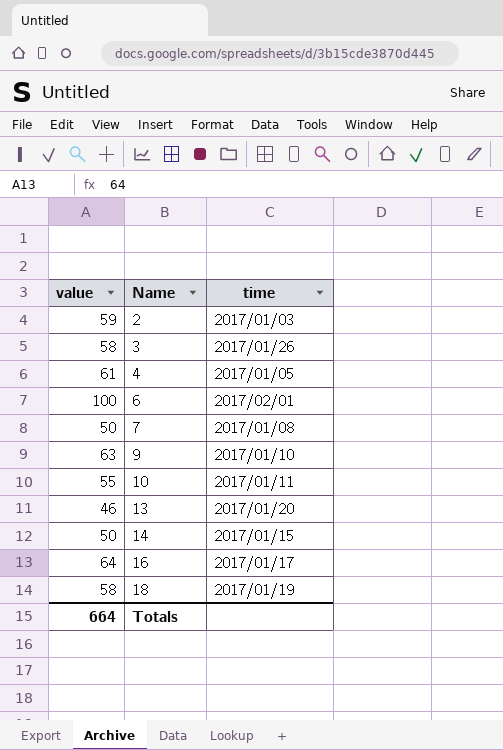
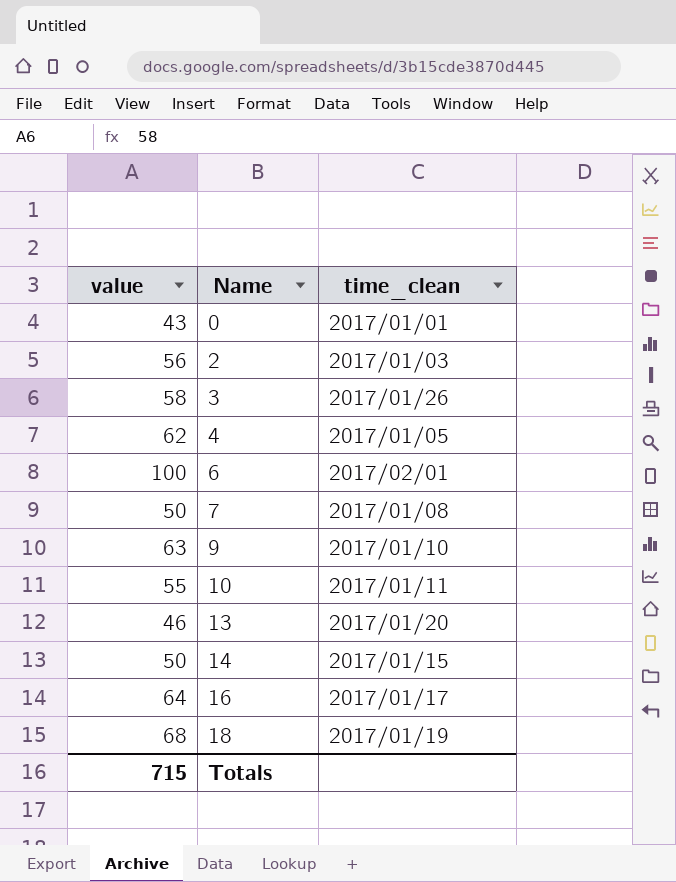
column name: time -> time_clean
row 0: none -> 43 | 2017/01/01
2 | value: 59 -> 56
4 | value: 61 -> 62
18 | value: 58 -> 68
Totals | value: 664 -> 715

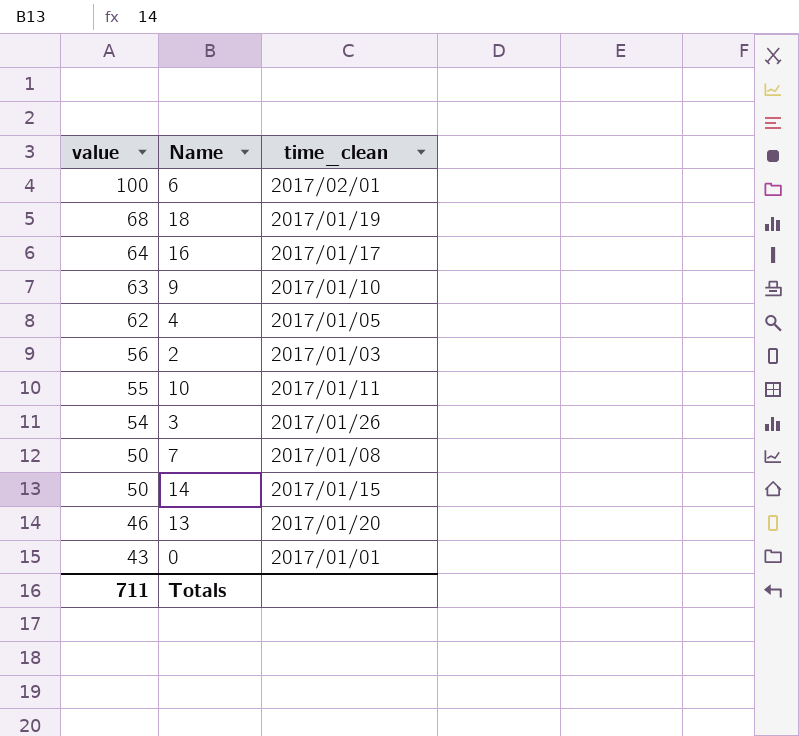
row order: Name ascending -> value descending
3 | value: 58 -> 54
Totals | value: 715 -> 711

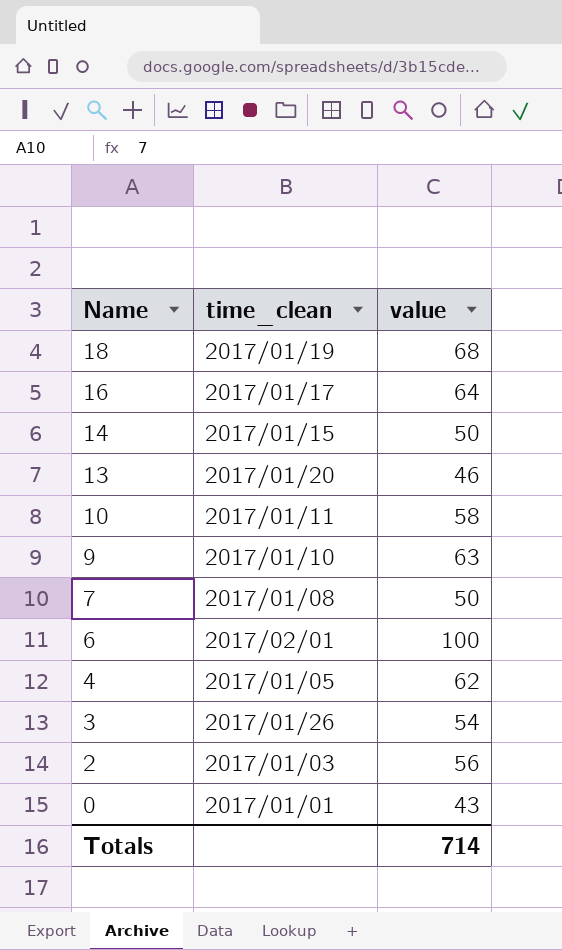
row order: value descending -> Name descending
column value | position: 1 -> 3
10 | value: 55 -> 58
Totals | value: 711 -> 714

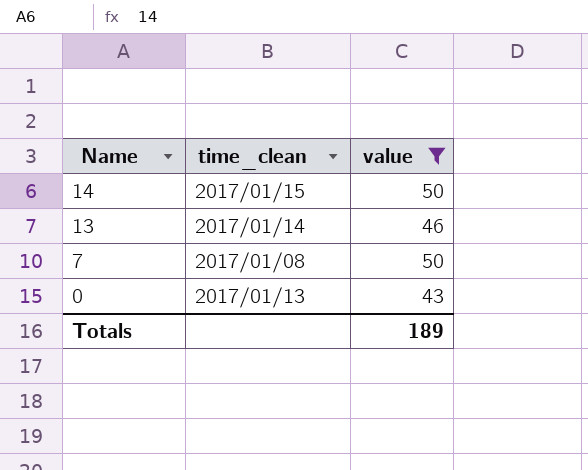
filter: none -> value <= 50
13 | time_clean: 2017/01/20 -> 2017/01/14
0 | time_clean: 2017/01/01 -> 2017/01/13
Totals | value: 714 -> 189

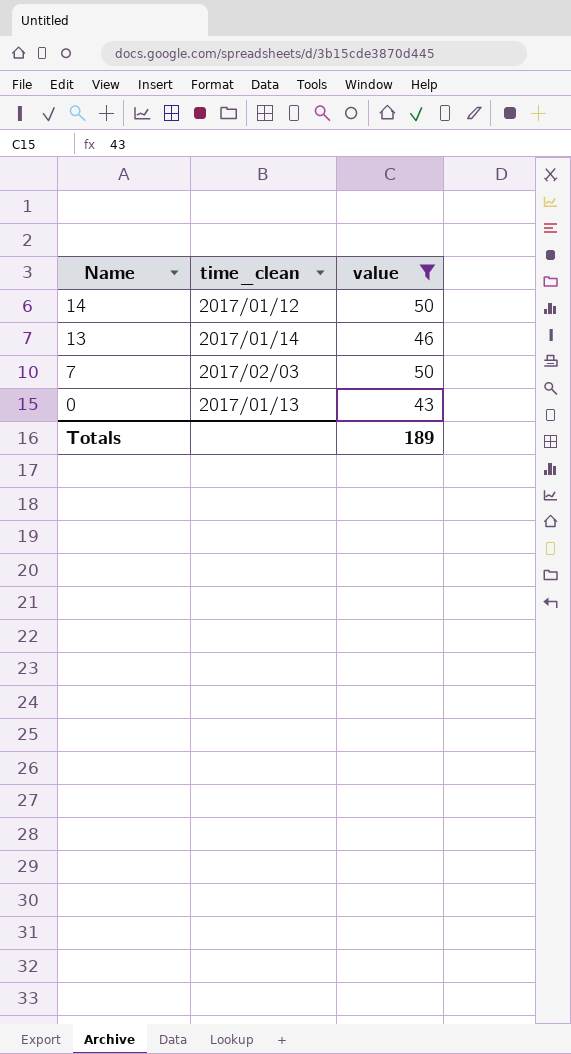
14 | time_clean: 2017/01/15 -> 2017/01/12
7 | time_clean: 2017/01/08 -> 2017/02/03

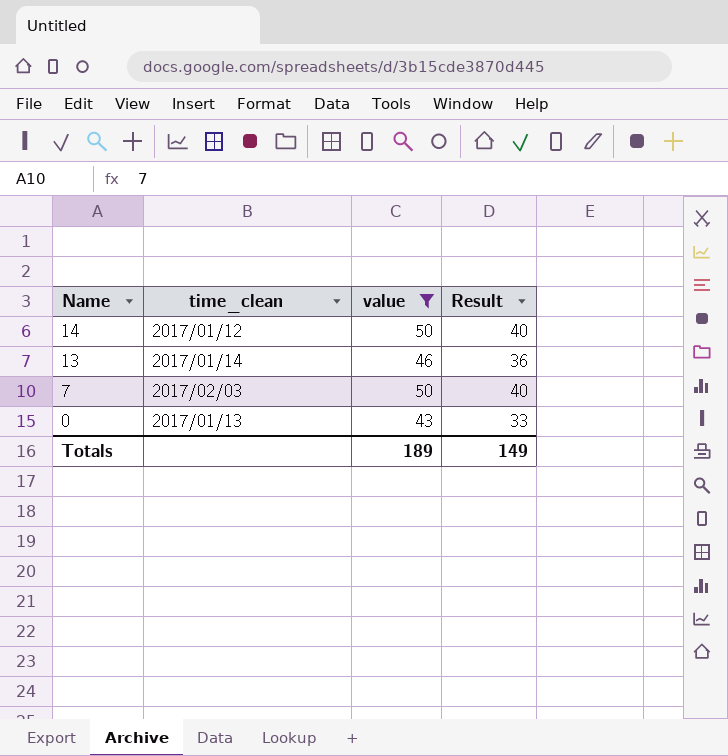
column Result | formula: none -> [value] - 10

